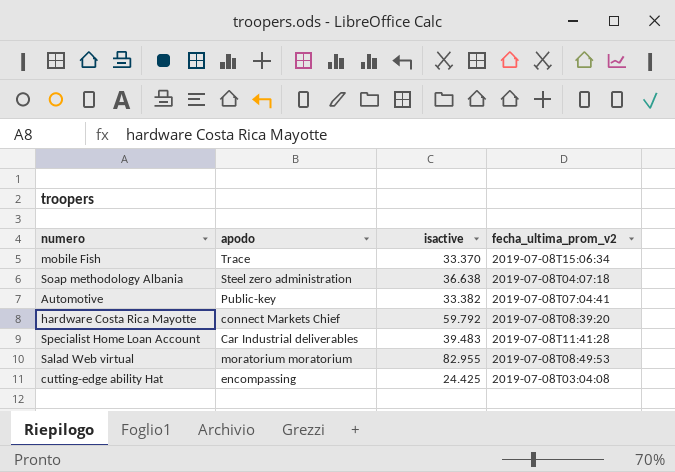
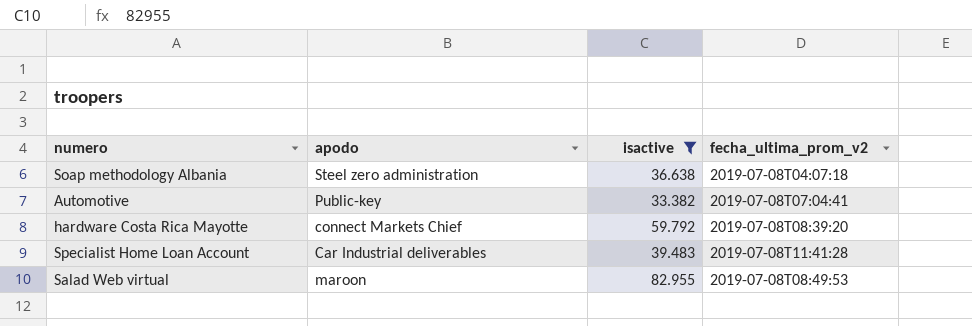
filter: none -> isactive >= 33.382
Salad Web virtual | apodo: moratorium moratorium -> maroon

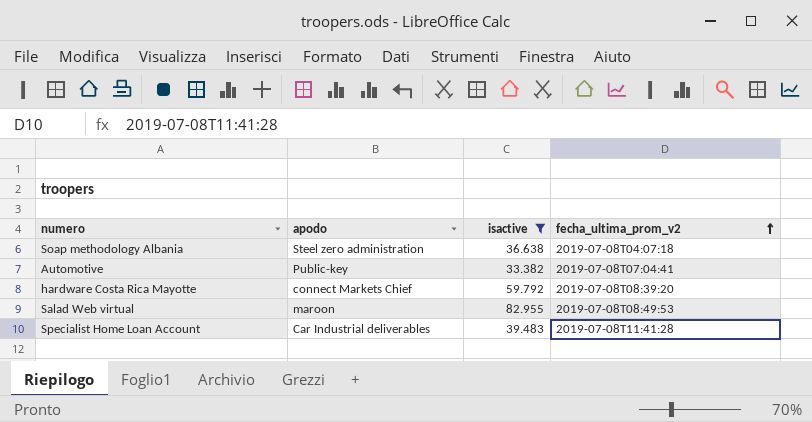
row order: none -> fecha_ultima_prom_v2 ascending

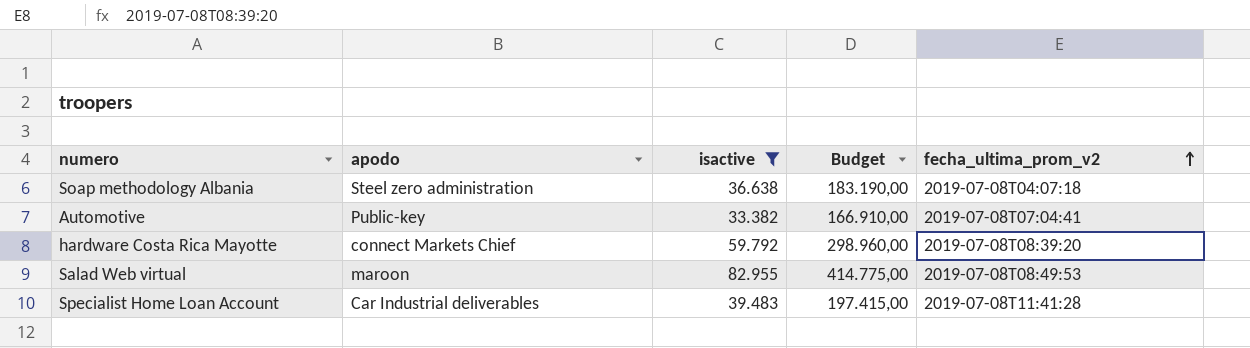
column Budget | formula: none -> [isactive] * 5

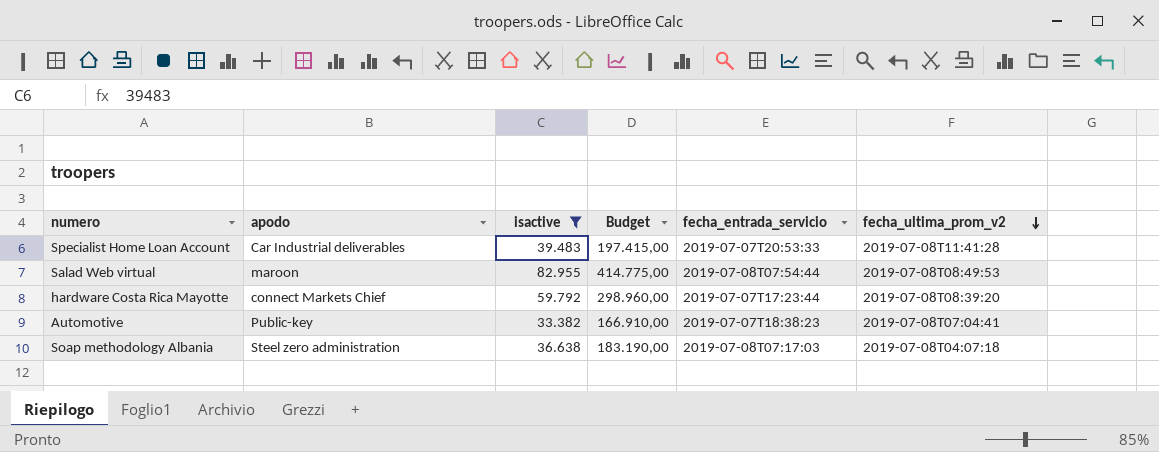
row order: fecha_ultima_prom_v2 ascending -> fecha_ultima_prom_v2 descending
column fecha_entrada_servicio | position: none -> 5

